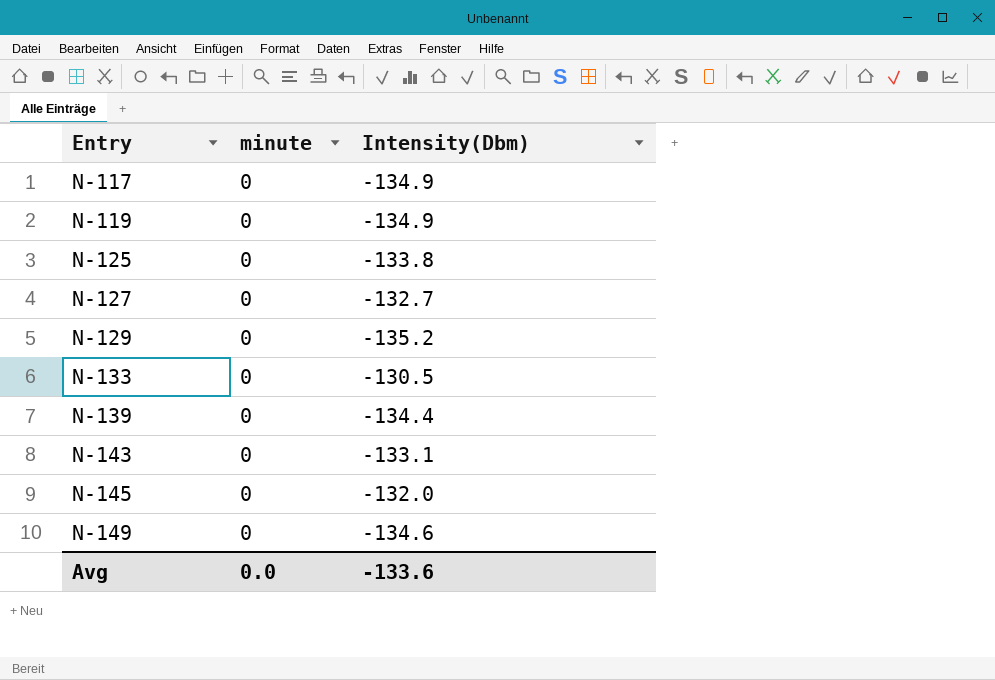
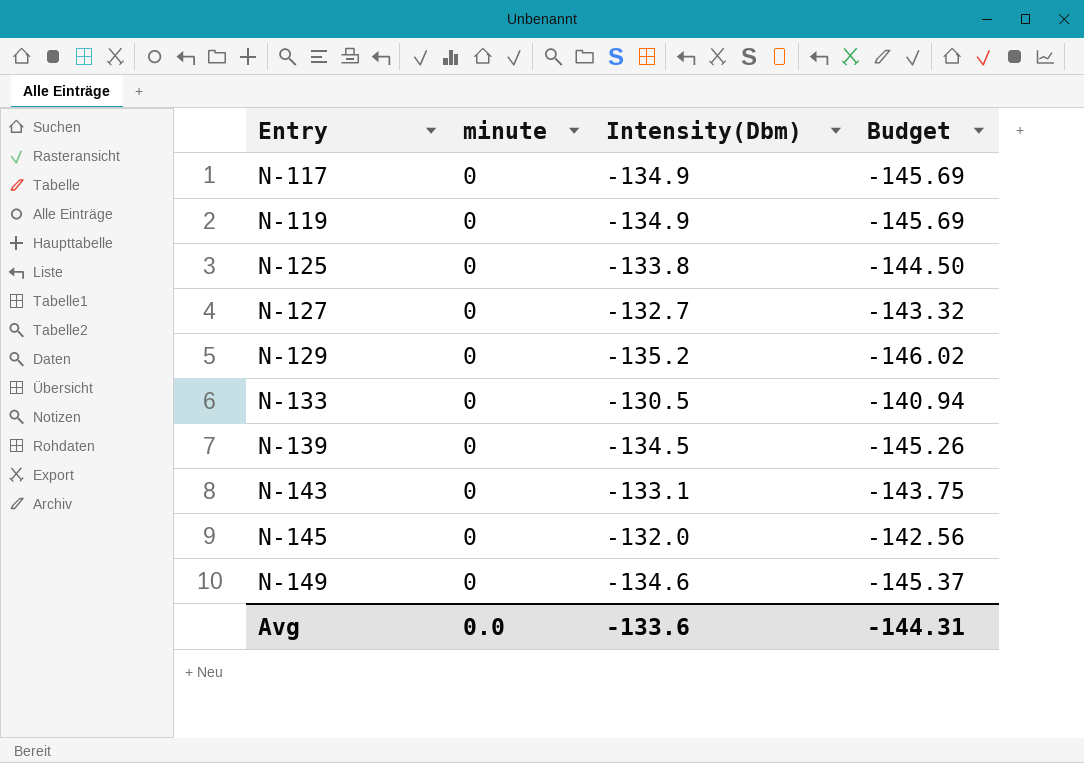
column Budget | formula: none -> [Intensity(Dbm)] * 1.08
N-139 | Intensity(Dbm): -134.4 -> -134.5

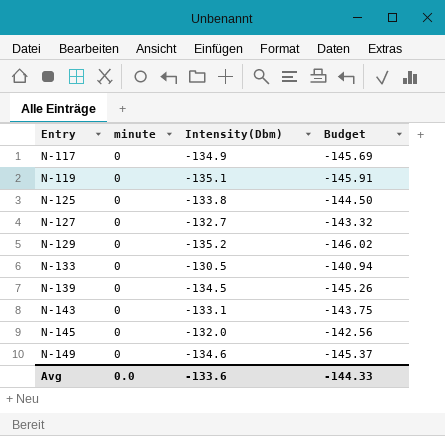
N-119 | Intensity(Dbm): -134.9 -> -135.1
N-119 | Budget: -145.69 -> -145.91
Avg | Budget: -144.31 -> -144.33

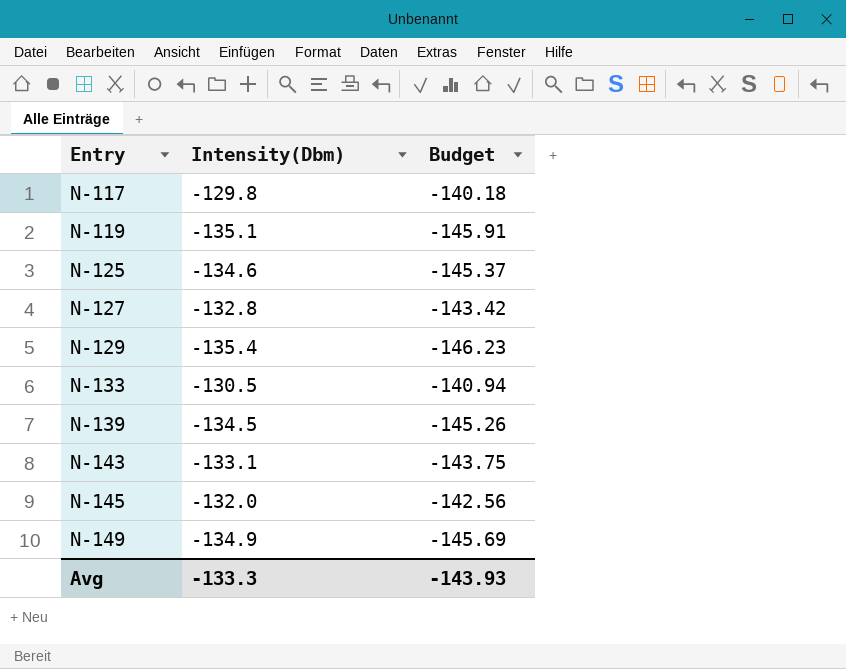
column minute | position: 2 -> none
N-117 | Intensity(Dbm): -134.9 -> -129.8
N-117 | Budget: -145.69 -> -140.18
N-125 | Intensity(Dbm): -133.8 -> -134.6
N-125 | Budget: -144.50 -> -145.37
N-127 | Intensity(Dbm): -132.7 -> -132.8
N-127 | Budget: -143.32 -> -143.42
N-129 | Intensity(Dbm): -135.2 -> -135.4
N-129 | Budget: -146.02 -> -146.23
N-149 | Intensity(Dbm): -134.6 -> -134.9
N-149 | Budget: -145.37 -> -145.69
Avg | Intensity(Dbm): -133.6 -> -133.3
Avg | Budget: -144.33 -> -143.93

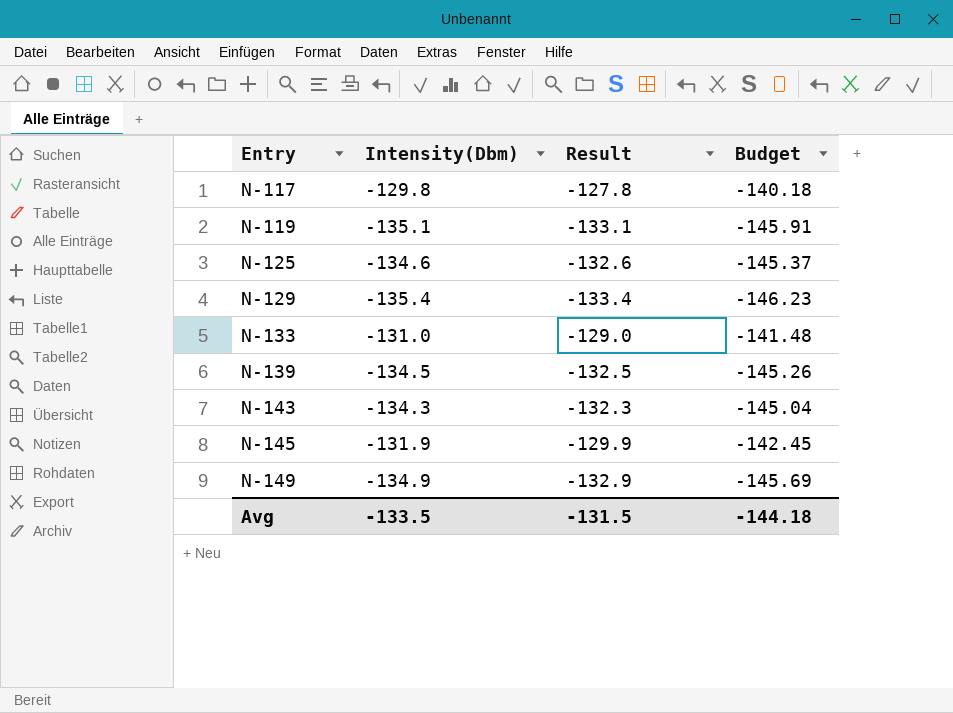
column Result | formula: none -> [Intensity(Dbm)] + 2
row N-127: -132.8 | -143.42 -> none
N-133 | Intensity(Dbm): -130.5 -> -131.0
N-133 | Budget: -140.94 -> -141.48
N-143 | Intensity(Dbm): -133.1 -> -134.3
N-143 | Budget: -143.75 -> -145.04
N-145 | Intensity(Dbm): -132.0 -> -131.9
N-145 | Budget: -142.56 -> -142.45
Avg | Intensity(Dbm): -133.3 -> -133.5
Avg | Budget: -143.93 -> -144.18

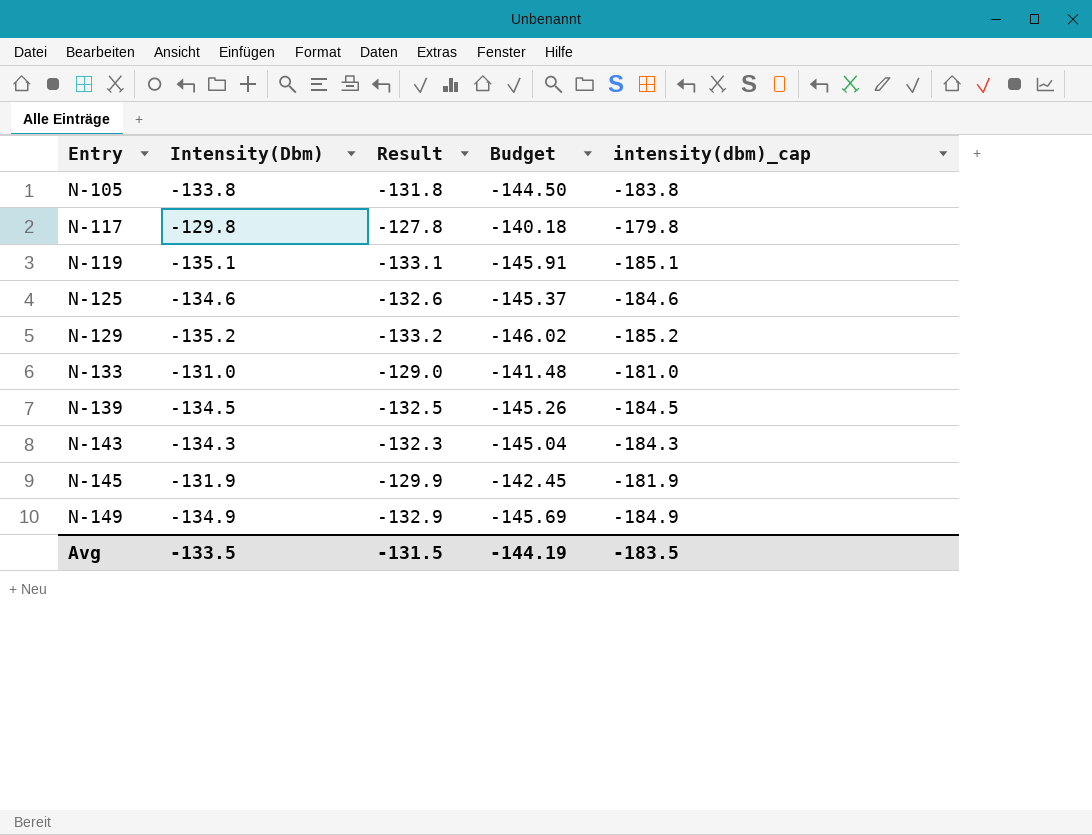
column intensity(dbm)_cap | formula: none -> [Intensity(Dbm)] - 50
row N-105: none -> -133.8 | -131.8 | -144.50 | -183.8
N-129 | Intensity(Dbm): -135.4 -> -135.2
N-129 | Result: -133.4 -> -133.2
N-129 | Budget: -146.23 -> -146.02
Avg | Budget: -144.18 -> -144.19

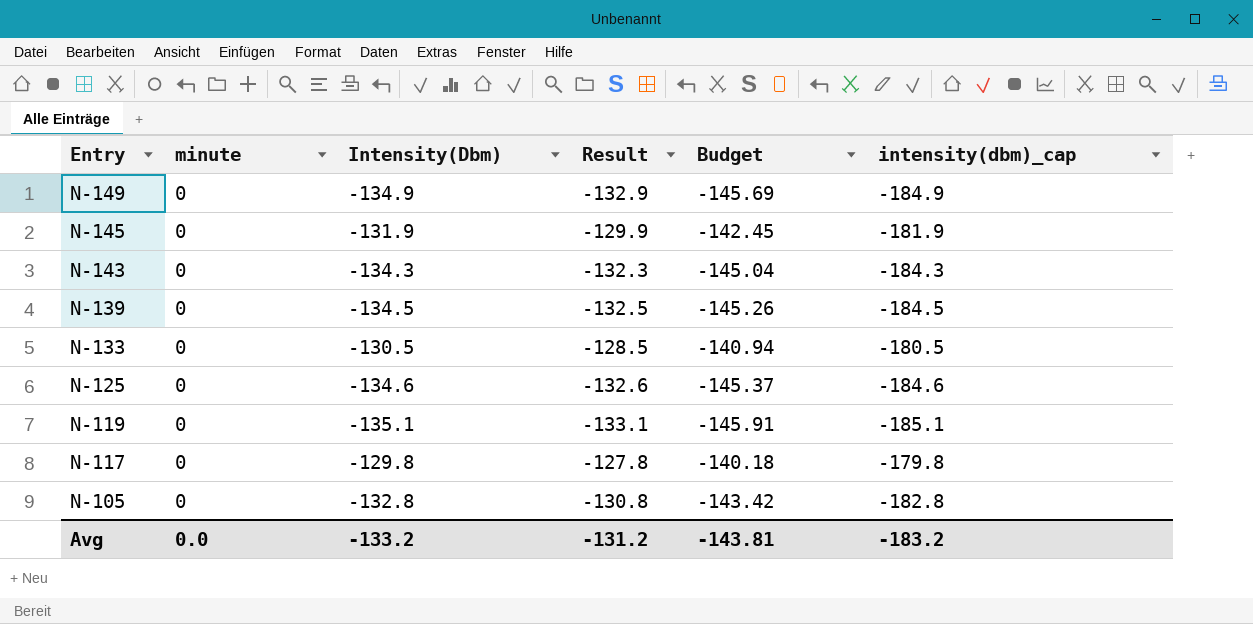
row order: Entry ascending -> Entry descending
column minute | position: none -> 2
row N-129: -135.2 | -133.2 | -146.02 | -185.2 -> none
N-133 | Intensity(Dbm): -131.0 -> -130.5
N-133 | Result: -129.0 -> -128.5
N-133 | Budget: -141.48 -> -140.94
N-133 | intensity(dbm)_cap: -181.0 -> -180.5
N-105 | Intensity(Dbm): -133.8 -> -132.8
N-105 | Result: -131.8 -> -130.8
N-105 | Budget: -144.50 -> -143.42
N-105 | intensity(dbm)_cap: -183.8 -> -182.8
Avg | Intensity(Dbm): -133.5 -> -133.2
Avg | Result: -131.5 -> -131.2
Avg | Budget: -144.19 -> -143.81
Avg | intensity(dbm)_cap: -183.5 -> -183.2

